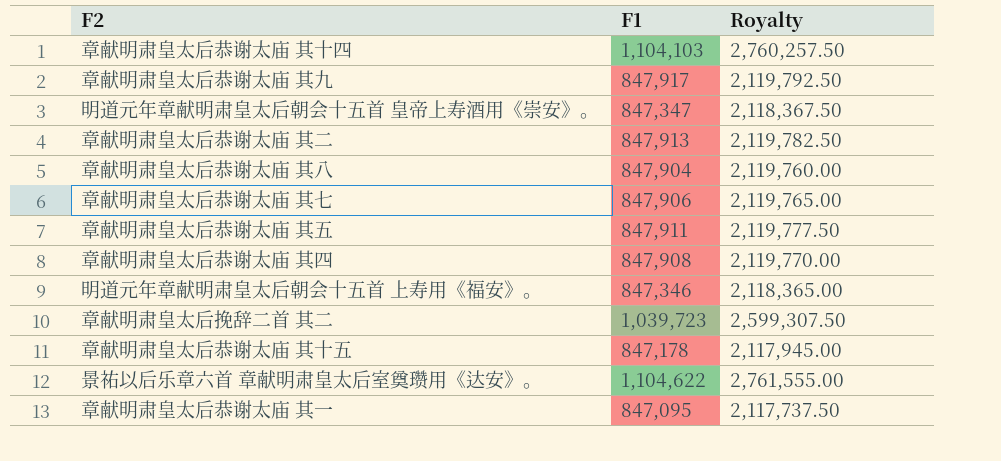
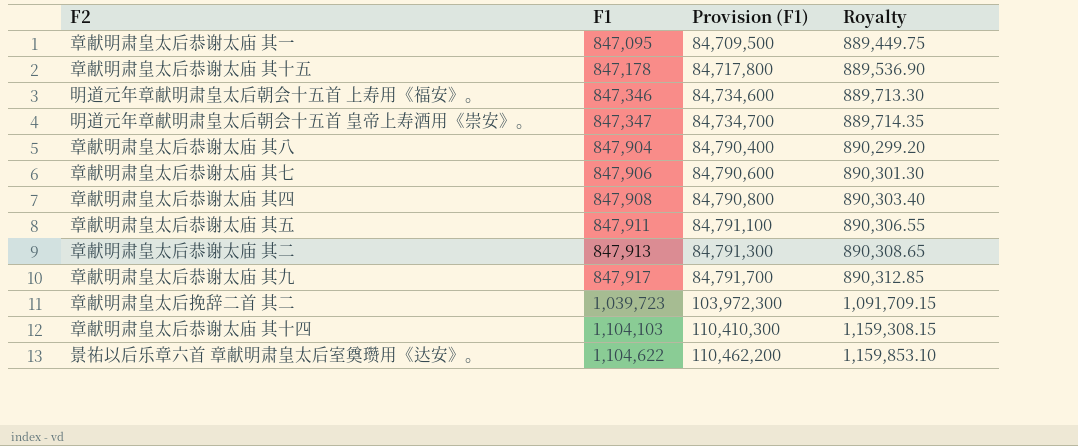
row order: none -> F1 ascending
column Provision (F1) | formula: none -> [F1] * 100
column Royalty | formula: [F1] * 2.5 -> [F1] * 1.05

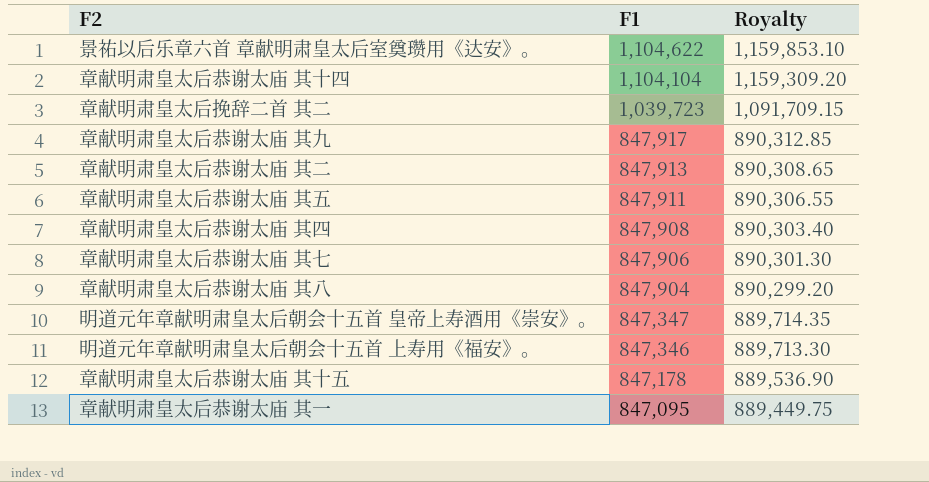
row order: F1 ascending -> F1 descending
column Provision (F1) | formula: [F1] * 100 -> none
章献明肃皇太后恭谢太庙 其十四 | F1: 1,104,103 -> 1,104,104
章献明肃皇太后恭谢太庙 其十四 | Royalty: 1,159,308.15 -> 1,159,309.20

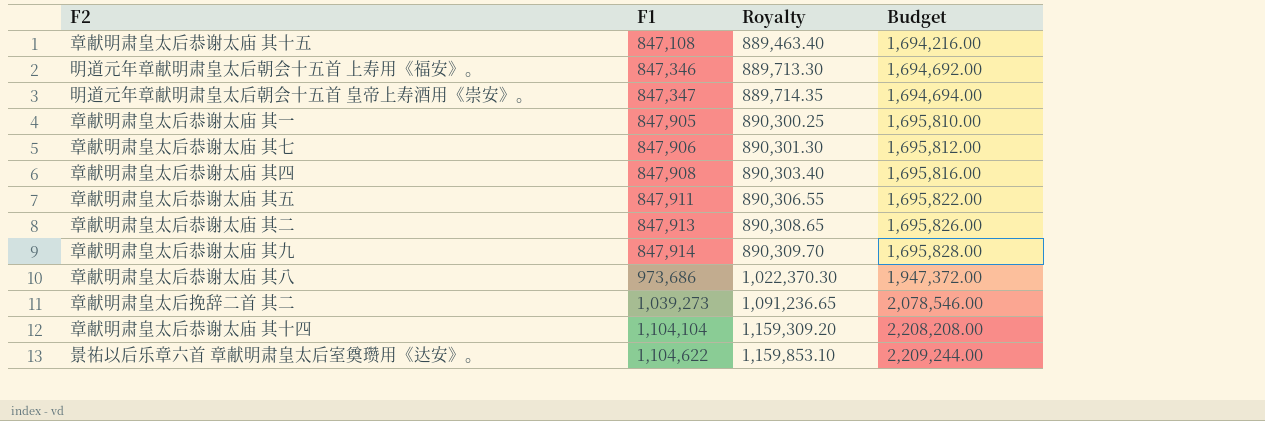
row order: F1 descending -> F1 ascending
column Budget | formula: none -> [F1] * 2
章献明肃皇太后恭谢太庙 其十五 | F1: 847,178 -> 847,108
章献明肃皇太后恭谢太庙 其十五 | Royalty: 889,536.90 -> 889,463.40
章献明肃皇太后恭谢太庙 其一 | F1: 847,095 -> 847,905
章献明肃皇太后恭谢太庙 其一 | Royalty: 889,449.75 -> 890,300.25
章献明肃皇太后恭谢太庙 其九 | F1: 847,917 -> 847,914
章献明肃皇太后恭谢太庙 其九 | Royalty: 890,312.85 -> 890,309.70
章献明肃皇太后恭谢太庙 其八 | F1: 847,904 -> 973,686
章献明肃皇太后恭谢太庙 其八 | Royalty: 890,299.20 -> 1,022,370.30
章献明肃皇太后挽辞二首 其二 | F1: 1,039,723 -> 1,039,273
章献明肃皇太后挽辞二首 其二 | Royalty: 1,091,709.15 -> 1,091,236.65

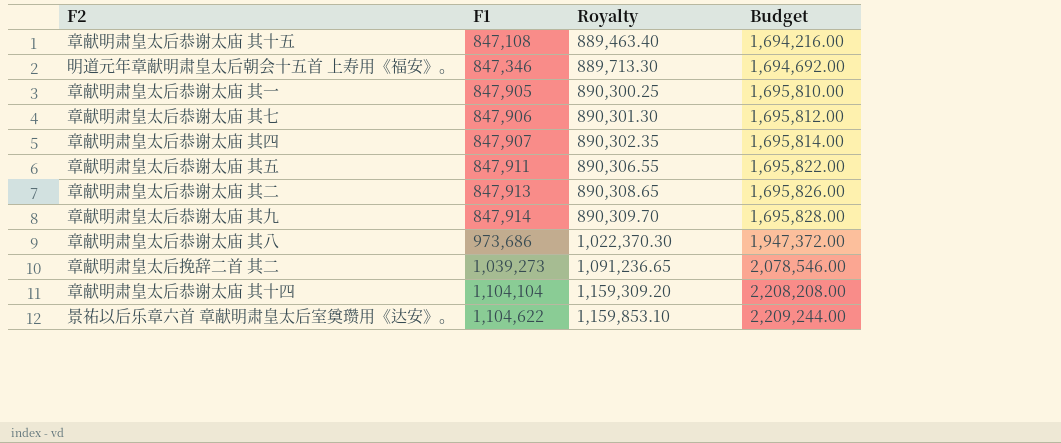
row 明道元年章献明肃皇太后朝会十五首 皇帝上寿酒用《崇安》。: 847,347 | 889,714.35 | 1,694,694.00 -> none
章献明肃皇太后恭谢太庙 其四 | F1: 847,908 -> 847,907
章献明肃皇太后恭谢太庙 其四 | Royalty: 890,303.40 -> 890,302.35
章献明肃皇太后恭谢太庙 其四 | Budget: 1,695,816.00 -> 1,695,814.00

